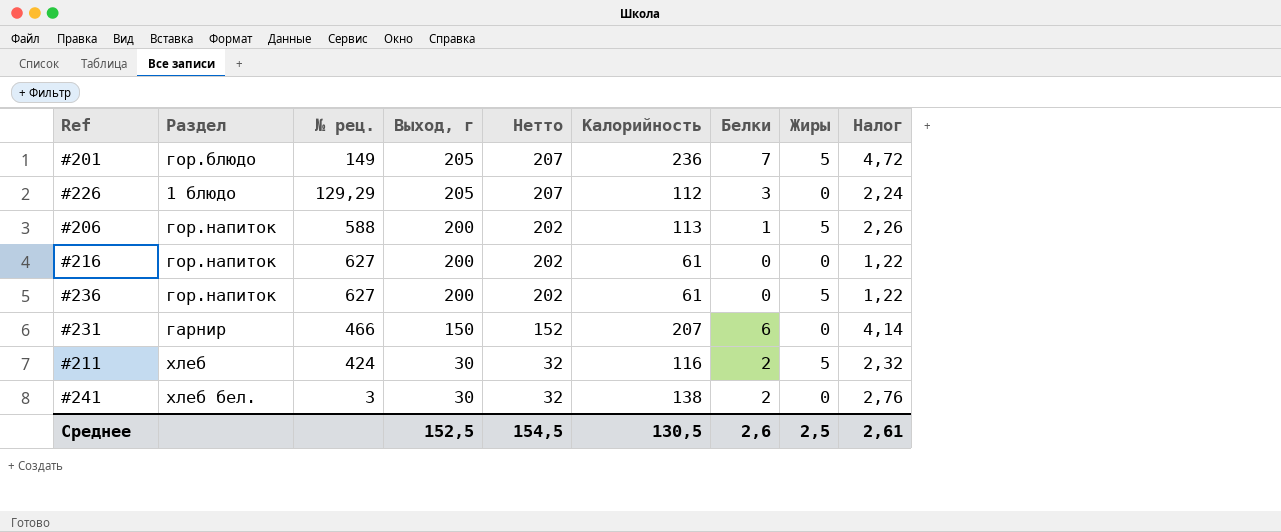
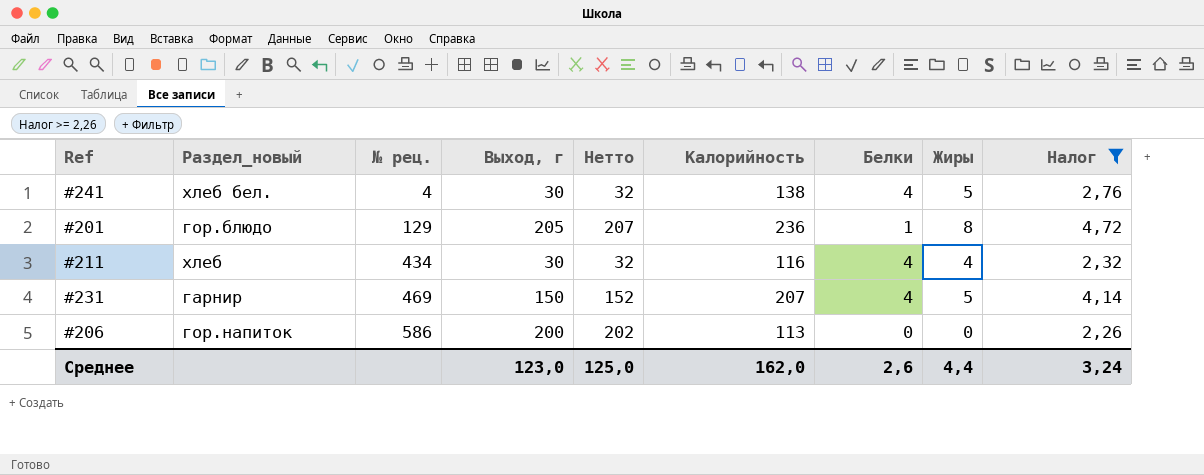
filter: none -> Налог >= 2,26
row order: Выход, г descending -> № рец. ascending
column name: Раздел -> Раздел_новый
#241 | № рец.: 3 -> 4
#241 | Белки: 2 -> 4
#241 | Жиры: 0 -> 5
#201 | № рец.: 149 -> 129
#201 | Белки: 7 -> 1
#201 | Жиры: 5 -> 8
#211 | № рец.: 424 -> 434
#211 | Белки: 2 -> 4
#211 | Жиры: 5 -> 4
#231 | № рец.: 466 -> 469
#231 | Белки: 6 -> 4
#231 | Жиры: 0 -> 5
#206 | № рец.: 588 -> 586
#206 | Белки: 1 -> 0
#206 | Жиры: 5 -> 0
Среднее | Выход, г: 152,5 -> 123,0
Среднее | Нетто: 154,5 -> 125,0
Среднее | Калорийность: 130,5 -> 162,0
Среднее | Жиры: 2,5 -> 4,4
Среднее | Налог: 2,61 -> 3,24

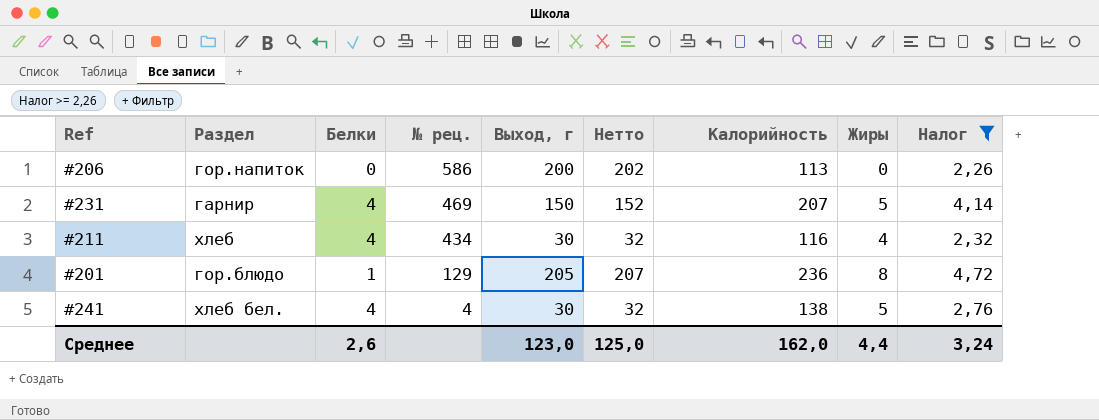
row order: № рец. ascending -> № рец. descending
column name: Раздел_новый -> Раздел
column Белки | position: 7 -> 3

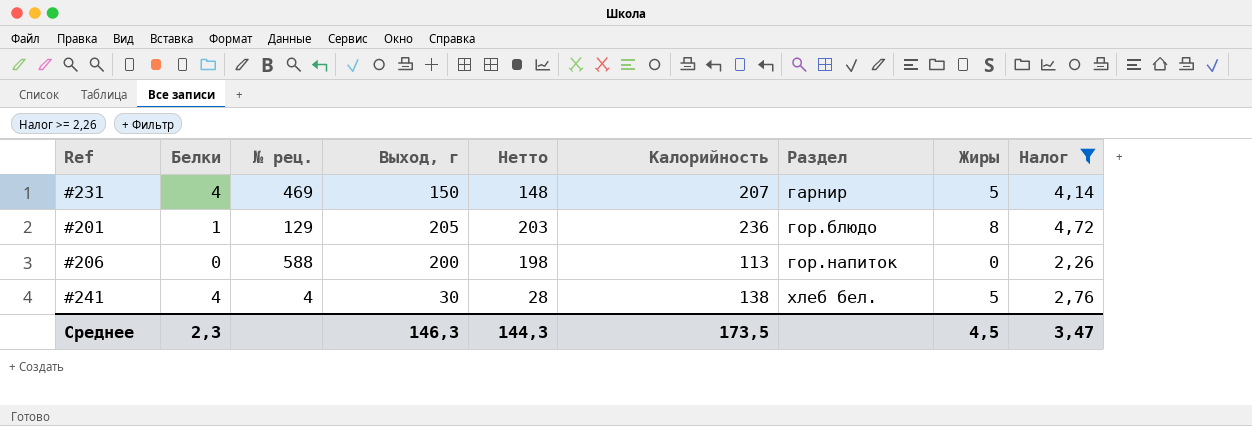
row order: № рец. descending -> Раздел ascending
column Нетто | formula: [Выход, г] + 2 -> [Выход, г] - 2
column Раздел | position: 2 -> 7
row #211: хлеб | 4 | 434 | 30 | 32 | 116 | 4 | 2,32 -> none
#206 | № рец.: 586 -> 588
Среднее | Белки: 2,6 -> 2,3
Среднее | Выход, г: 123,0 -> 146,3
Среднее | Нетто: 125,0 -> 144,3
Среднее | Калорийность: 162,0 -> 173,5
Среднее | Жиры: 4,4 -> 4,5
Среднее | Налог: 3,24 -> 3,47

